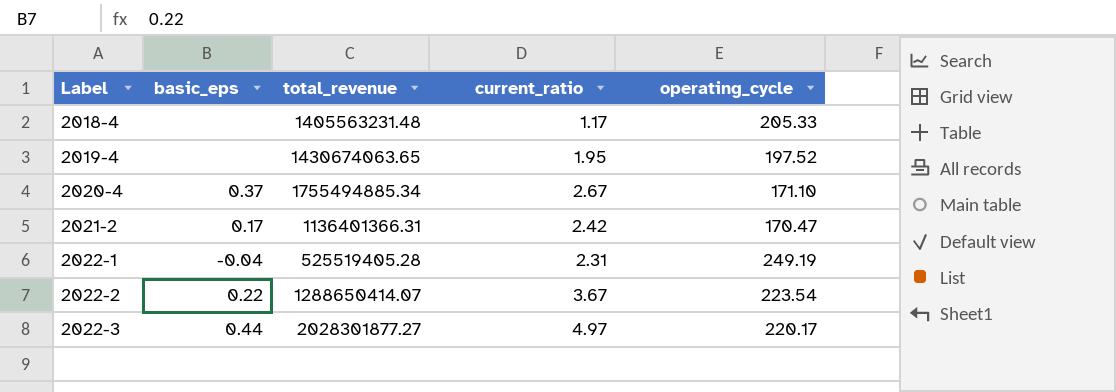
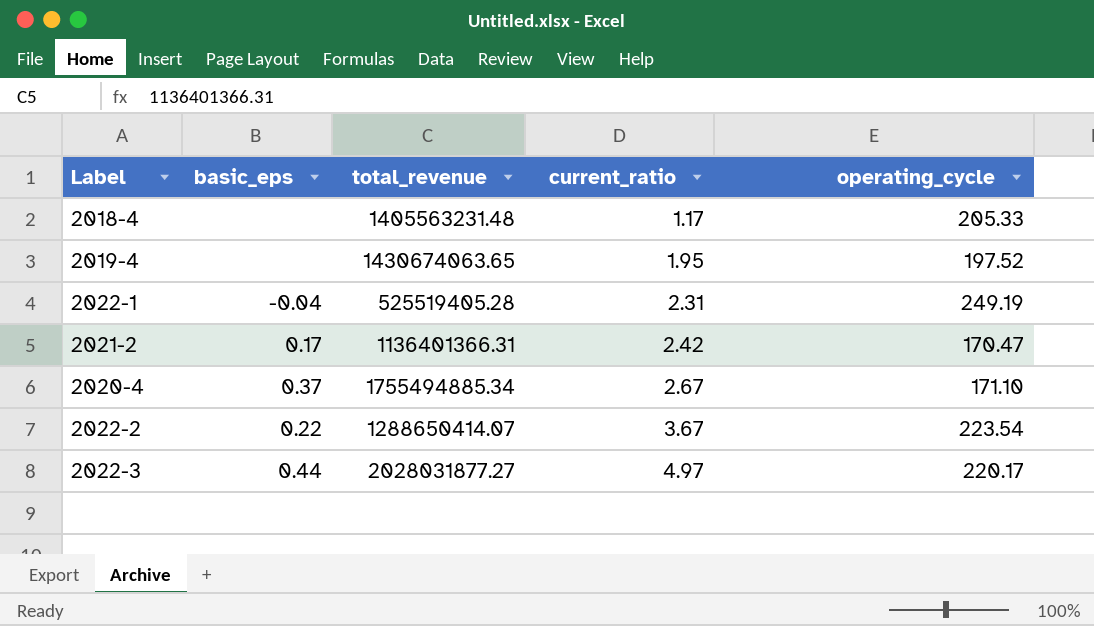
row order: Label ascending -> current_ratio ascending
2022-3 | total_revenue: 2028301877.27 -> 2028031877.27

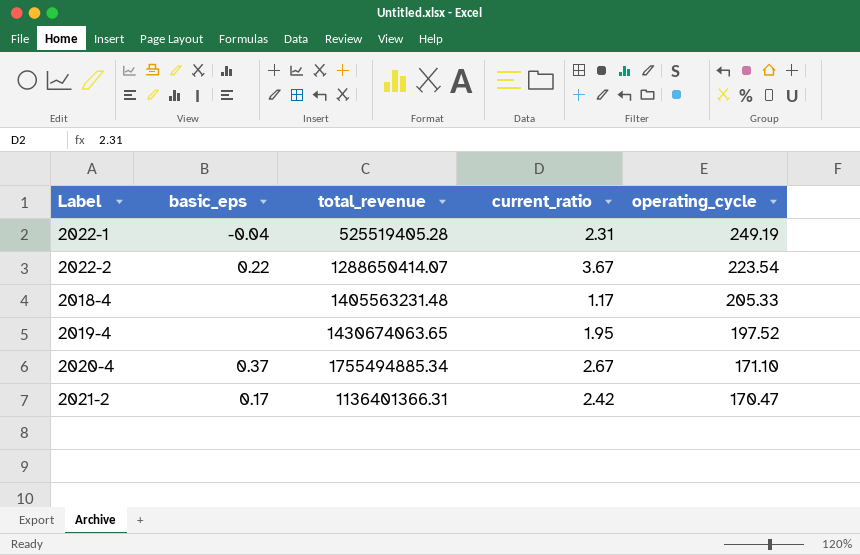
row order: current_ratio ascending -> operating_cycle descending
row 2022-3: 0.44 | 2028031877.27 | 4.97 | 220.17 -> none

